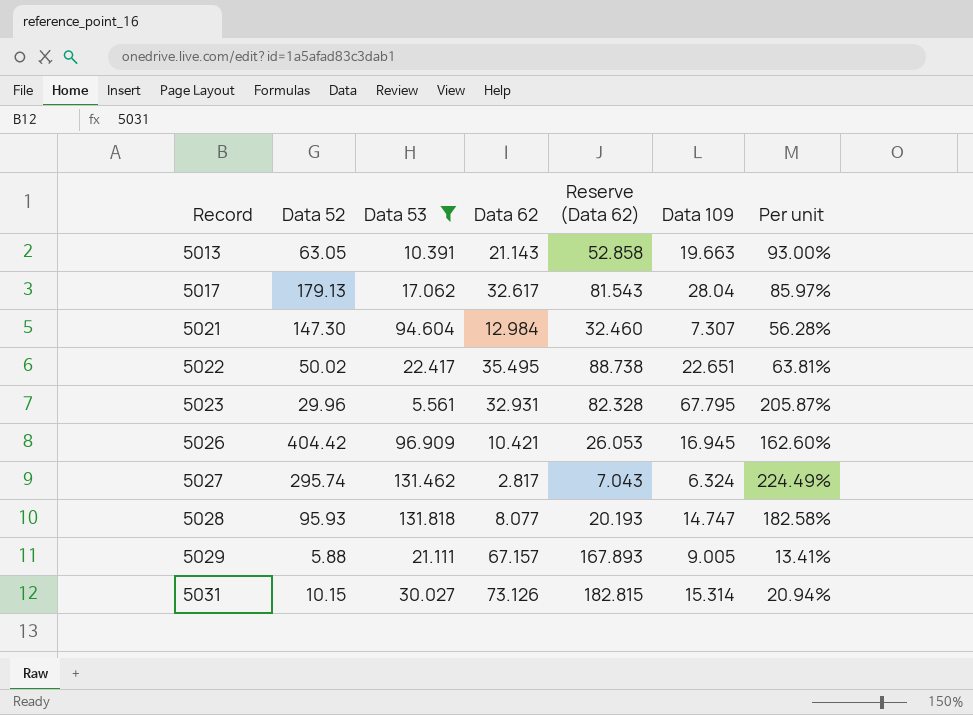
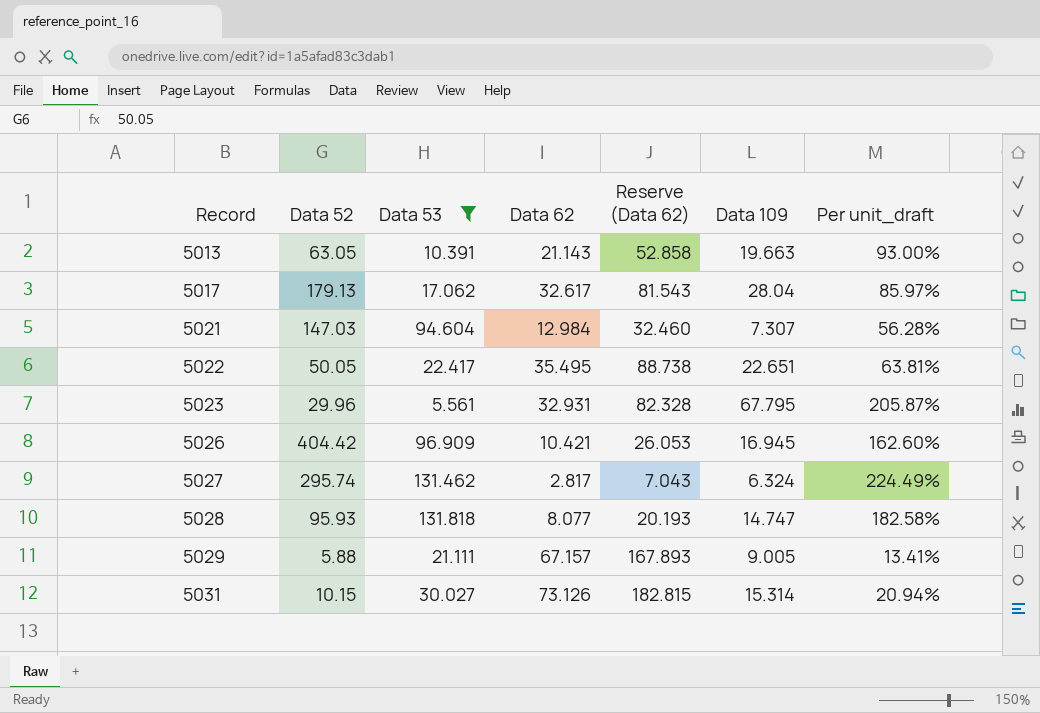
column name: Per unit -> Per unit_draft
5021 | Data 52: 147.30 -> 147.03
5022 | Data 52: 50.02 -> 50.05

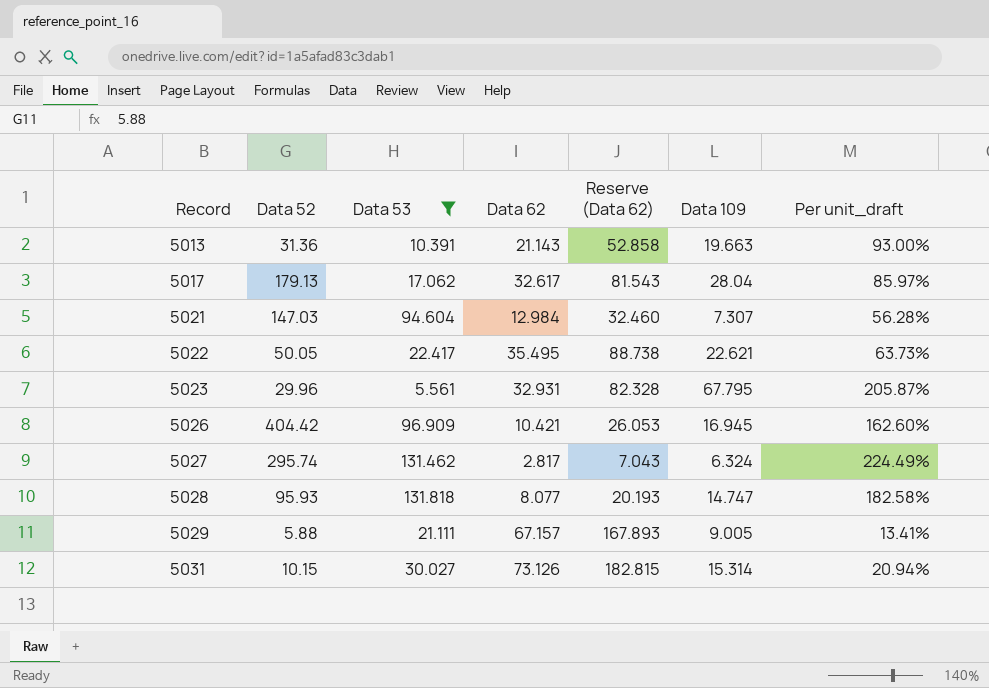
5013 | Data 52: 63.05 -> 31.36
5022 | Data 109: 22.651 -> 22.621
5022 | Per unit_draft: 63.81% -> 63.73%

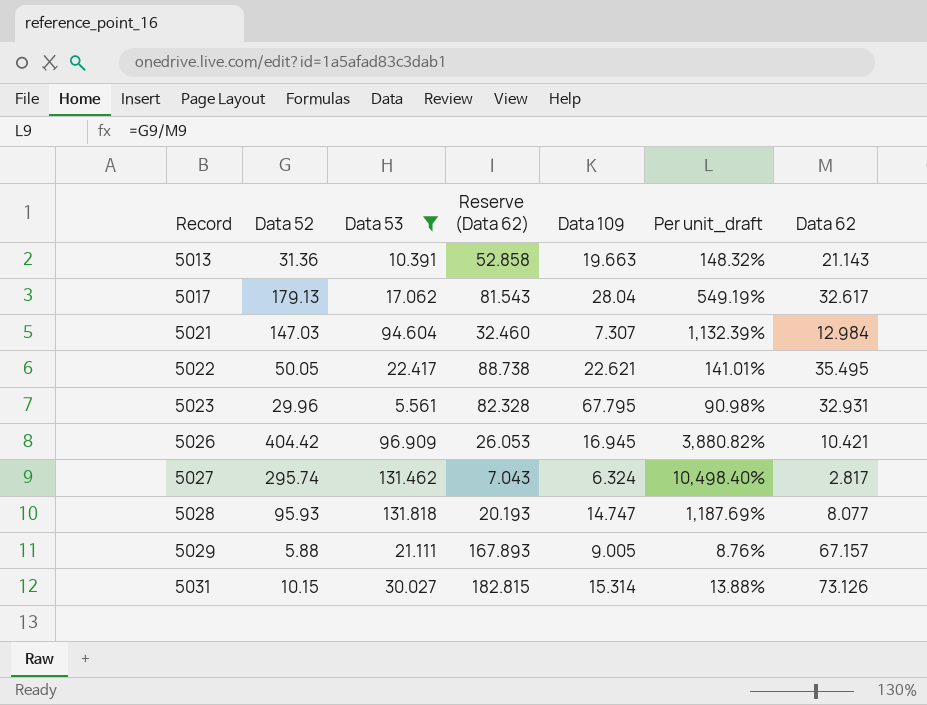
column Per unit_draft | formula: [Data 109] / [Data 62] -> [Data 52] / [Data 62]
column Data 62 | position: 4 -> 7

